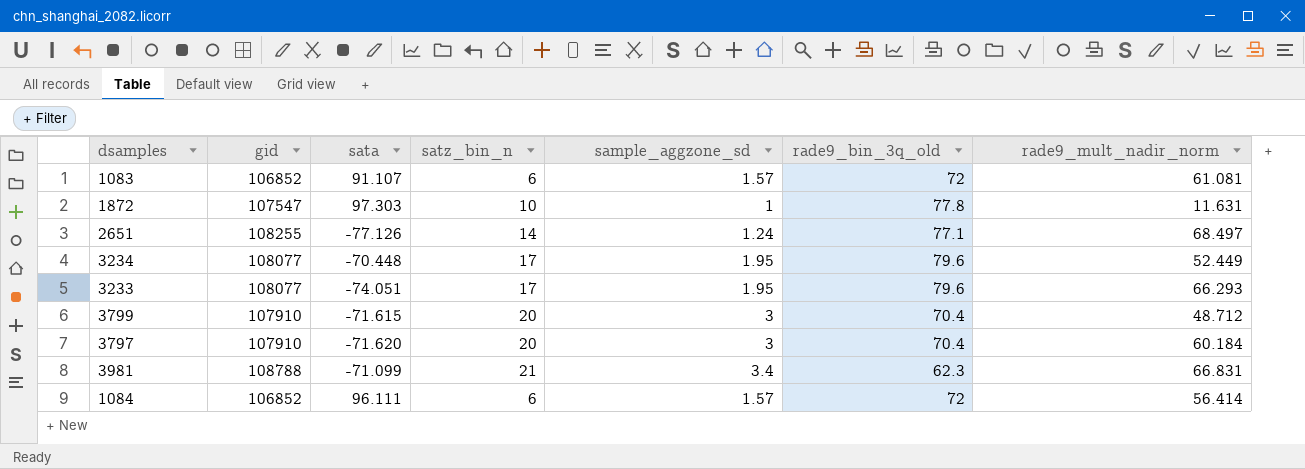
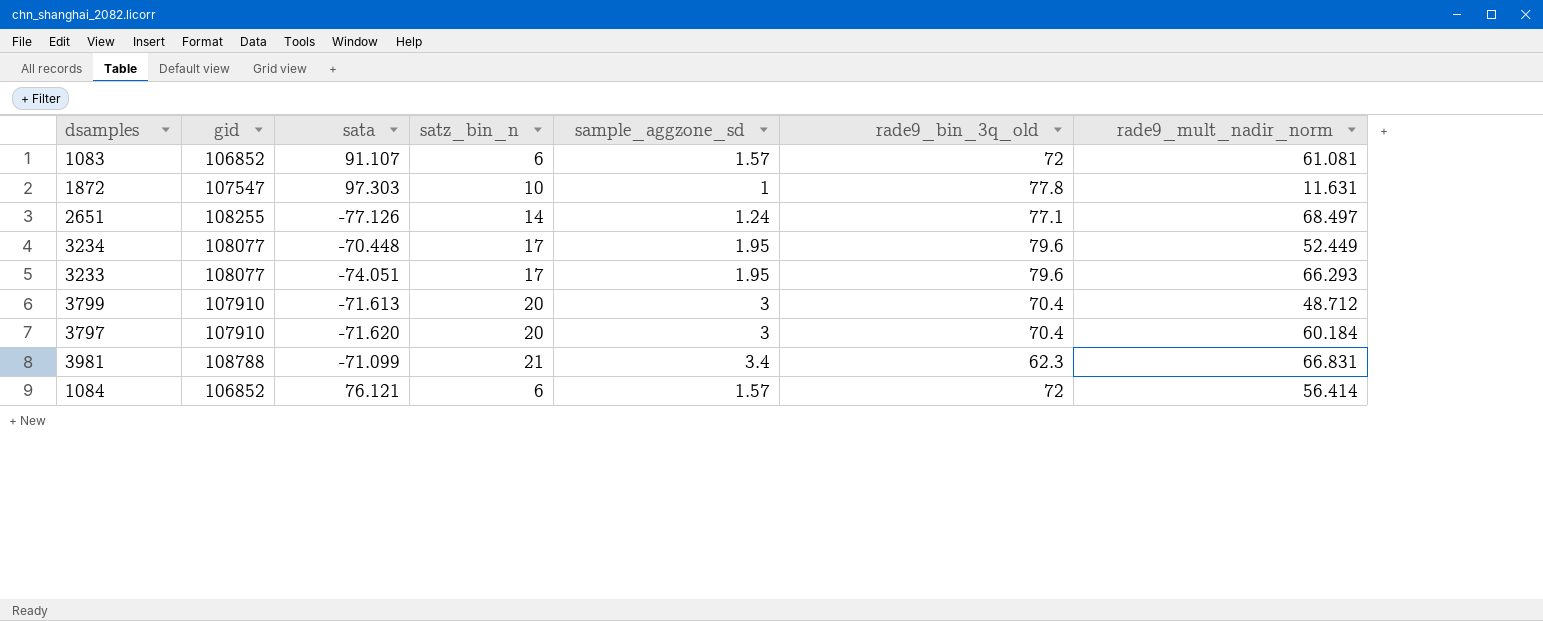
3799 | sata: -71.615 -> -71.613
1084 | sata: 96.111 -> 76.121

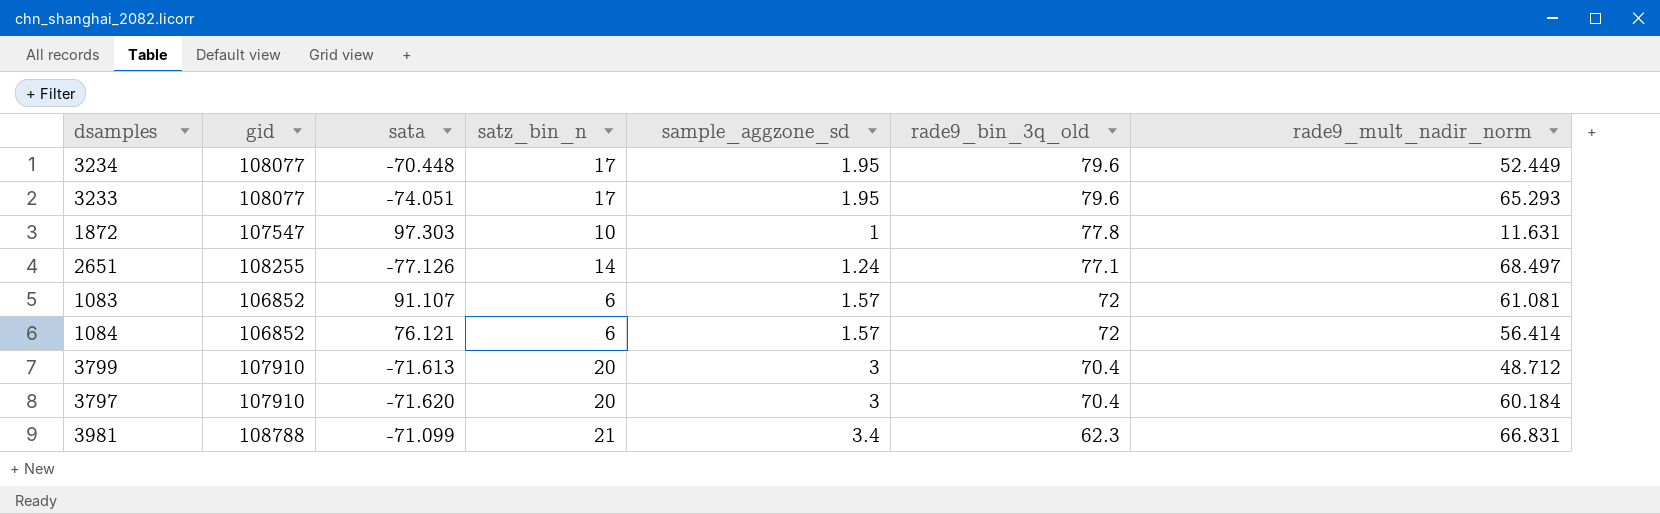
row order: none -> rade9_bin_3q_old descending
3233 | rade9_mult_nadir_norm: 66.293 -> 65.293

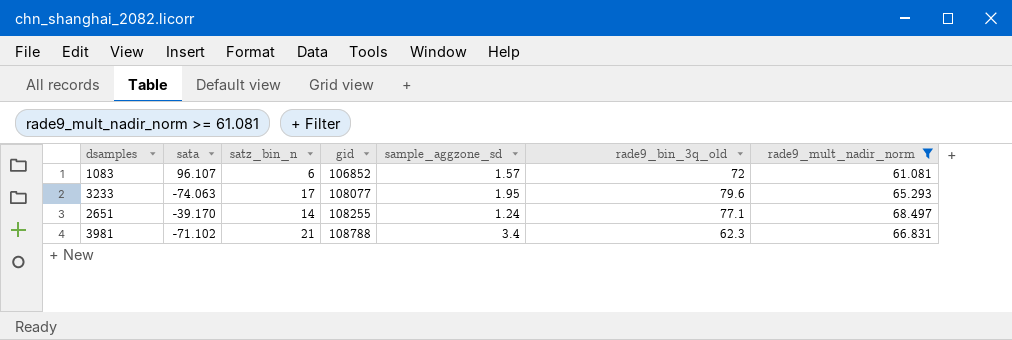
filter: none -> rade9_mult_nadir_norm >= 61.081
row order: rade9_bin_3q_old descending -> gid ascending
column gid | position: 2 -> 4
1083 | sata: 91.107 -> 96.107
3233 | sata: -74.051 -> -74.063
2651 | sata: -77.126 -> -39.170
3981 | sata: -71.099 -> -71.102

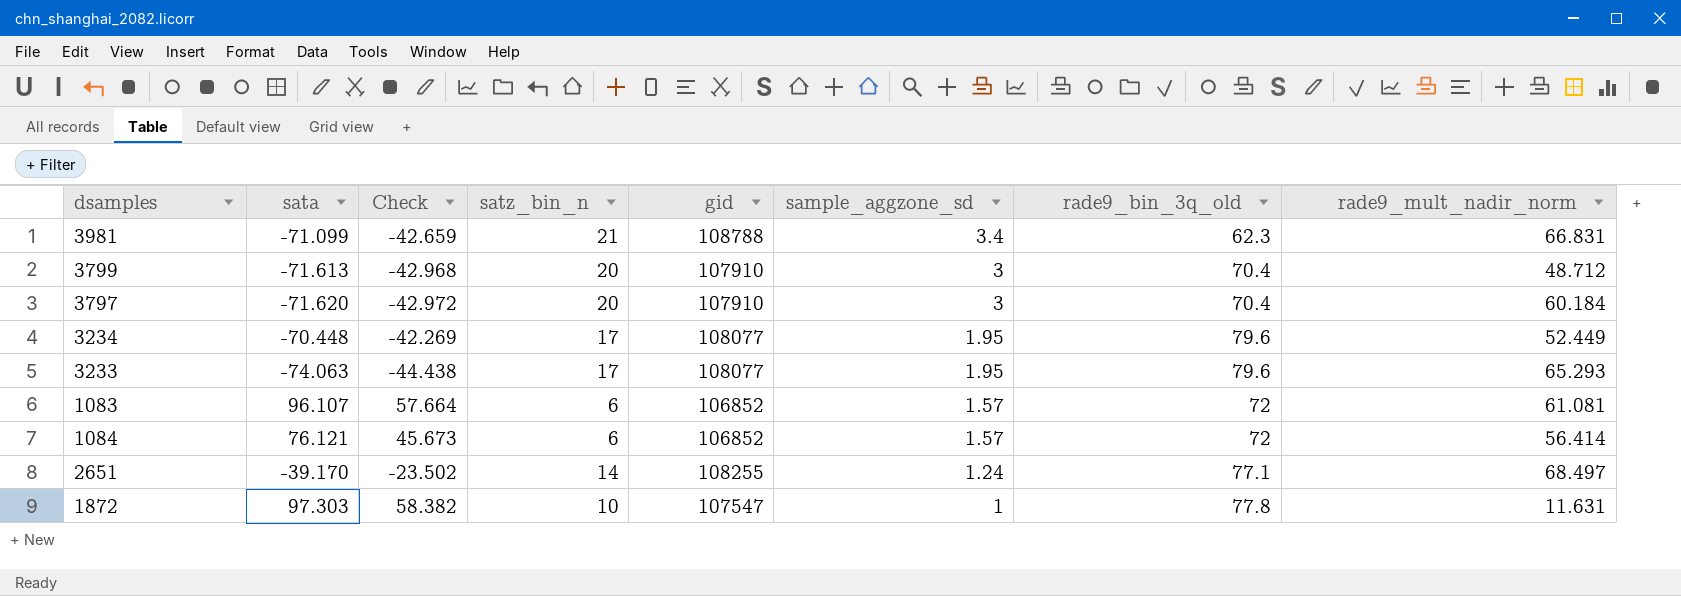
filter: rade9_mult_nadir_norm >= 61.081 -> none
row order: gid ascending -> sample_aggzone_sd descending
column Check | formula: none -> [sata] * 0.6
3981 | sata: -71.102 -> -71.099

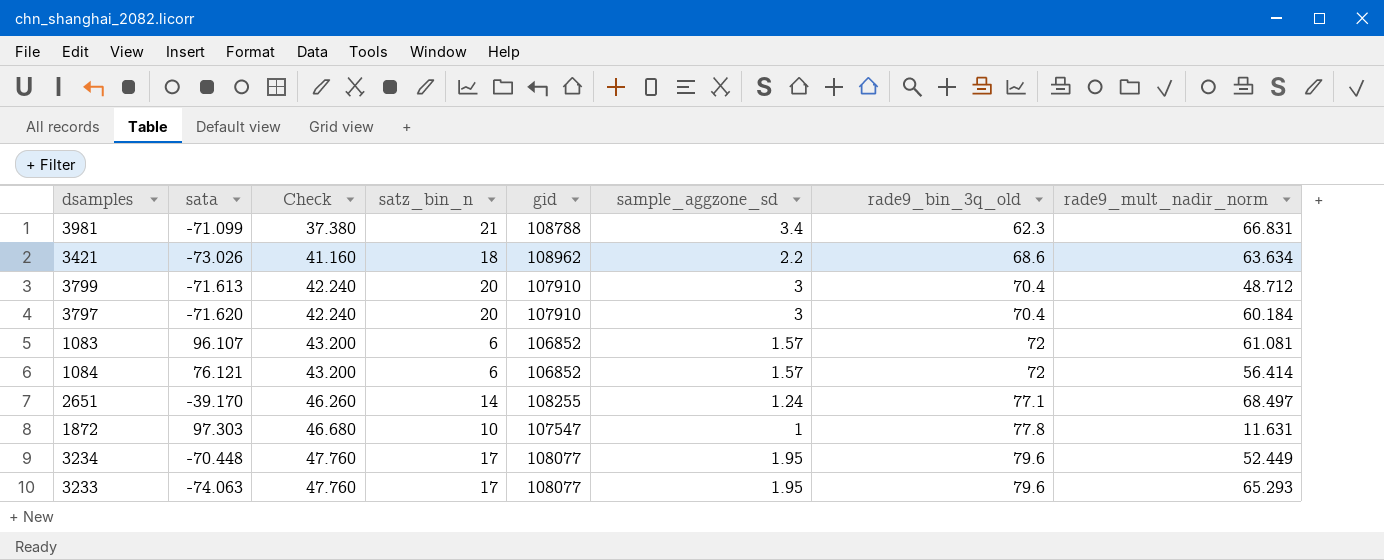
row order: sample_aggzone_sd descending -> Check ascending
column Check | formula: [sata] * 0.6 -> [rade9_bin_3q_old] * 0.6
row 3421: none -> -73.026 | 41.160 | 18 | 108962 | 2.2 | 68.6 | 63.634

